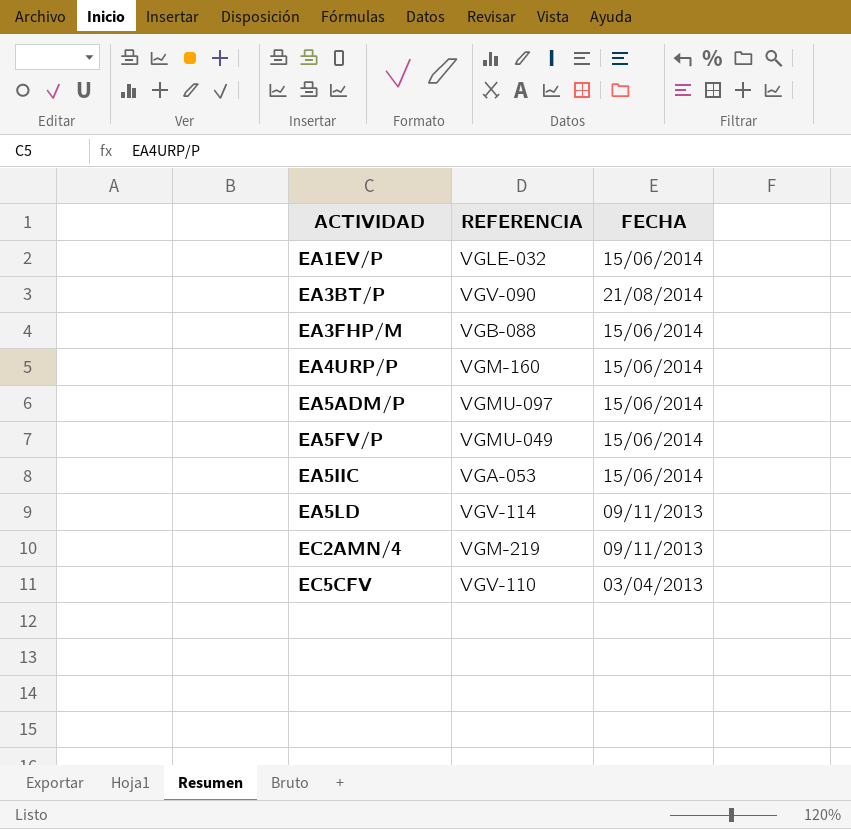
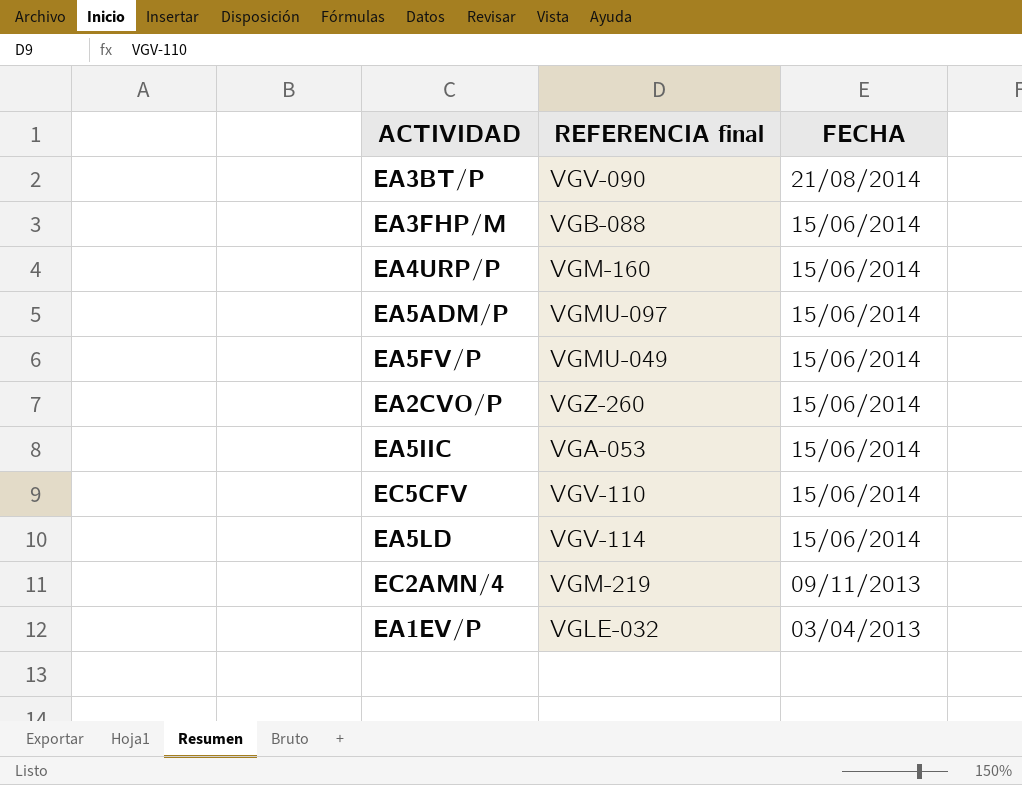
row order: ACTIVIDAD ascending -> FECHA descending
column name: REFERENCIA -> REFERENCIA final
row EA2CVO/P: none -> VGZ-260 | 15/06/2014
EC5CFV | FECHA: 03/04/2013 -> 15/06/2014
EA5LD | FECHA: 09/11/2013 -> 15/06/2014
EA1EV/P | FECHA: 15/06/2014 -> 03/04/2013

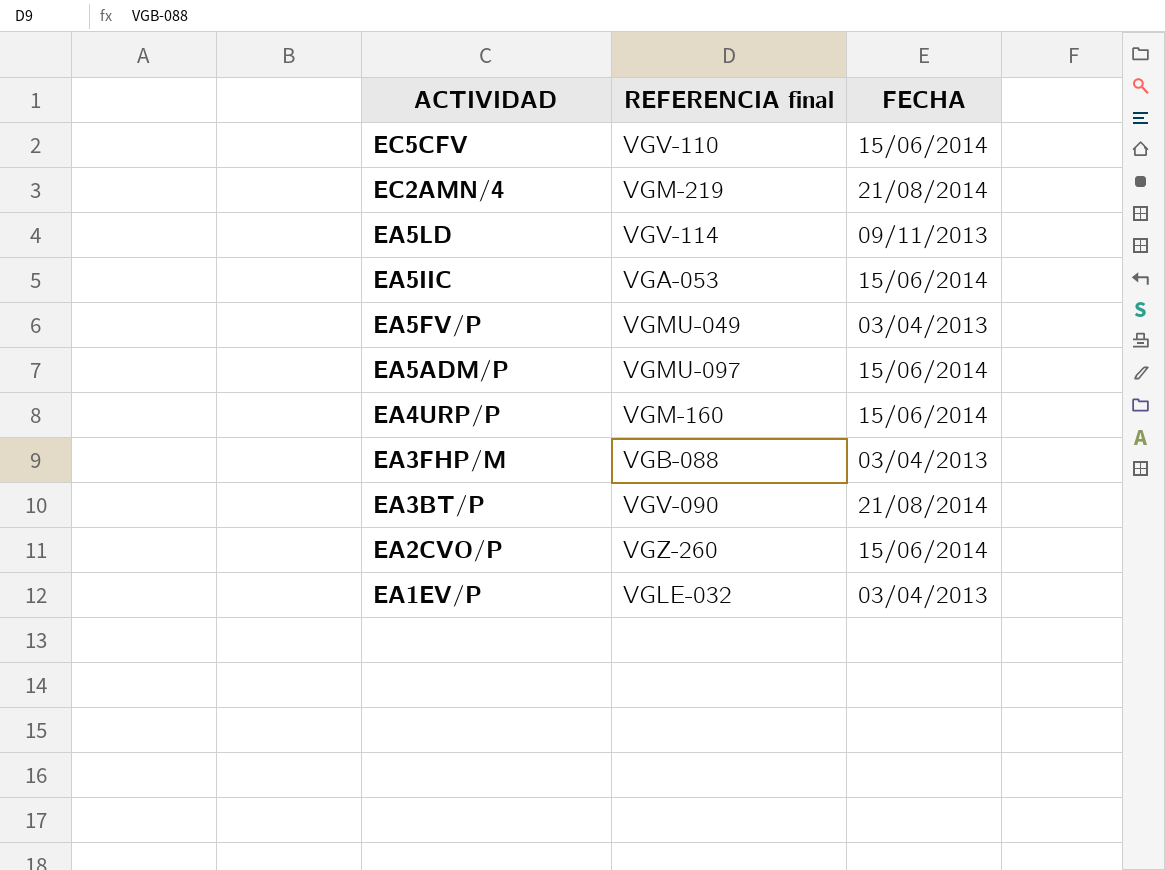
row order: FECHA descending -> ACTIVIDAD descending
EC2AMN/4 | FECHA: 09/11/2013 -> 21/08/2014
EA5LD | FECHA: 15/06/2014 -> 09/11/2013
EA5FV/P | FECHA: 15/06/2014 -> 03/04/2013
EA3FHP/M | FECHA: 15/06/2014 -> 03/04/2013

